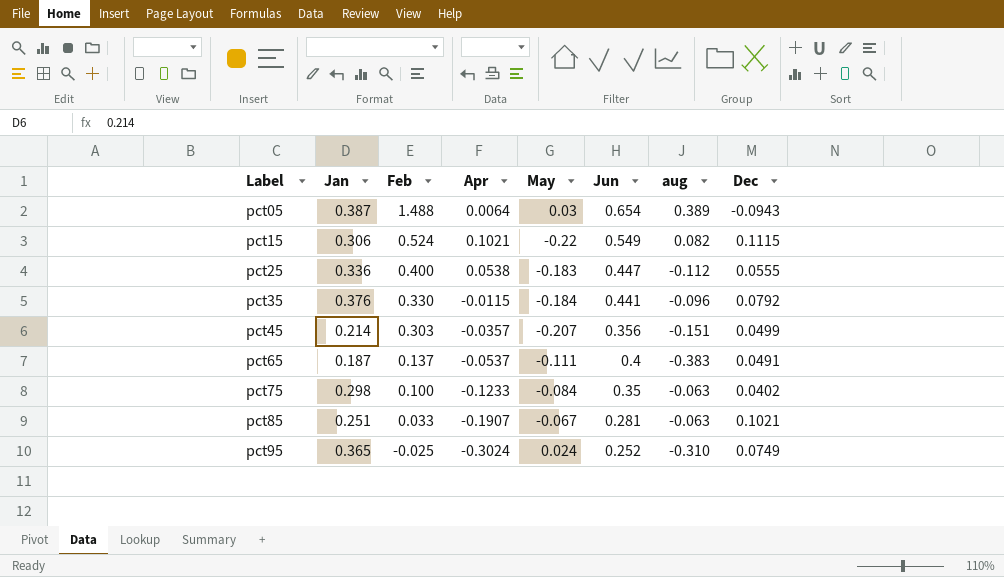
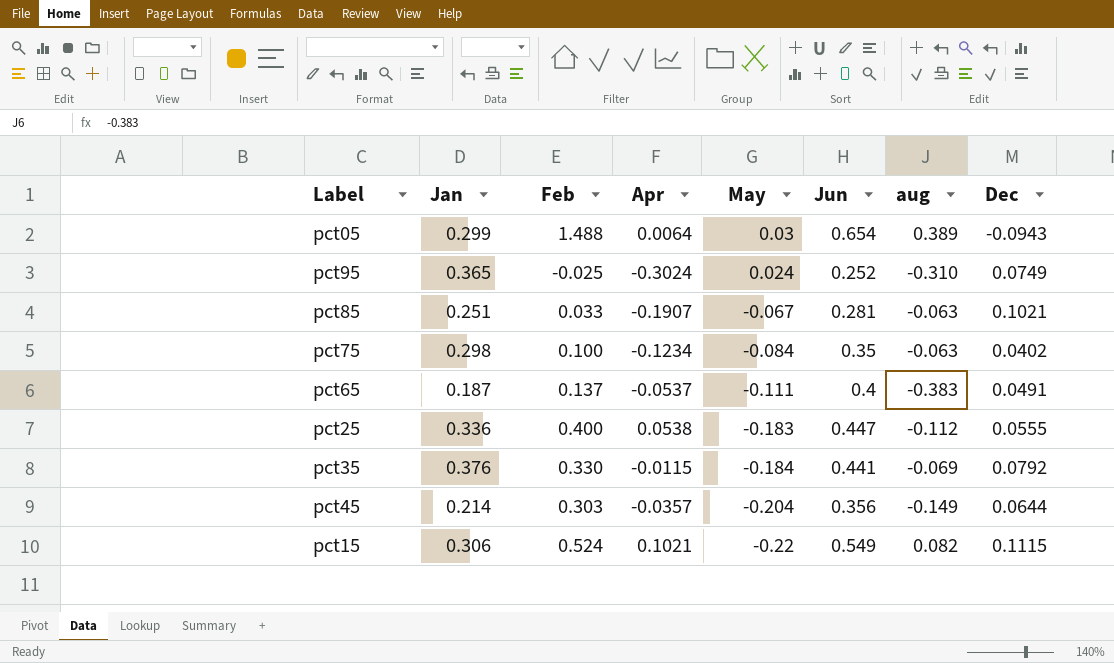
row order: Label ascending -> May descending
pct05 | Jan: 0.387 -> 0.299
pct75 | Apr: -0.1233 -> -0.1234
pct35 | aug: -0.096 -> -0.069
pct45 | May: -0.207 -> -0.204
pct45 | aug: -0.151 -> -0.149
pct45 | Dec: 0.0499 -> 0.0644

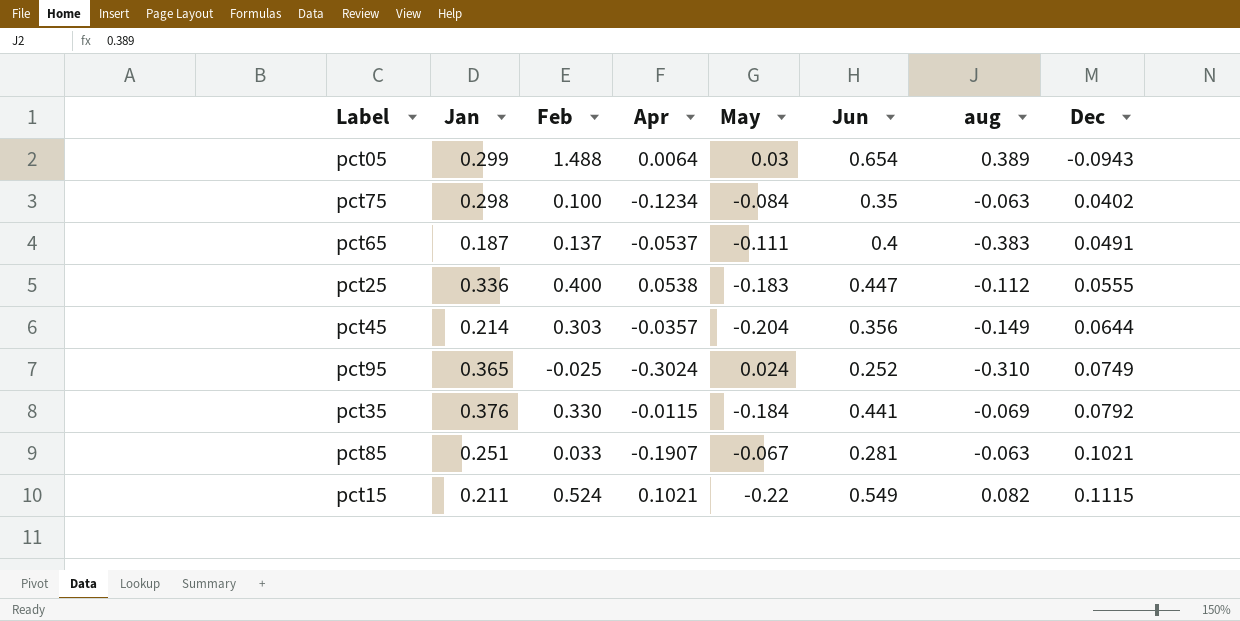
row order: May descending -> Dec ascending
pct15 | Jan: 0.306 -> 0.211

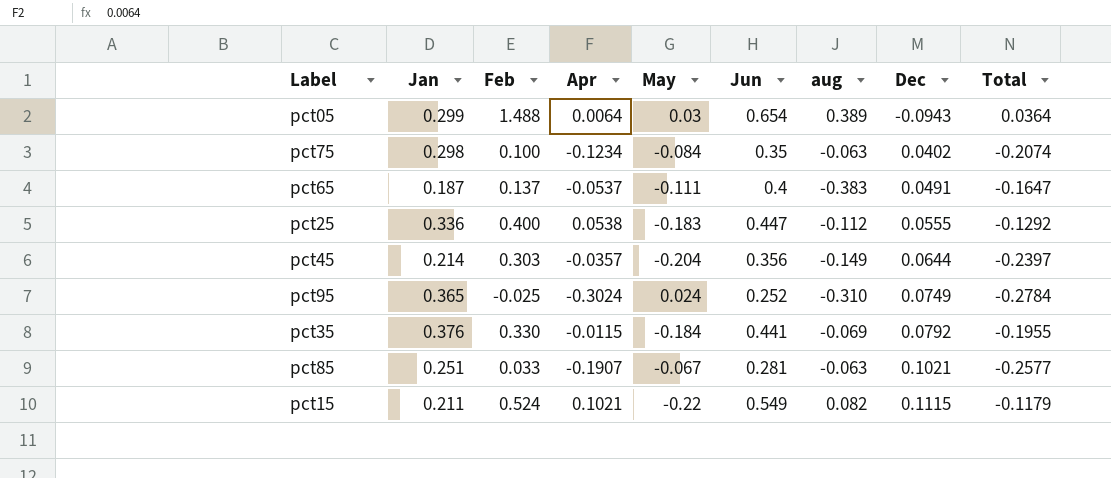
column Total | formula: none -> [Apr] + [May]

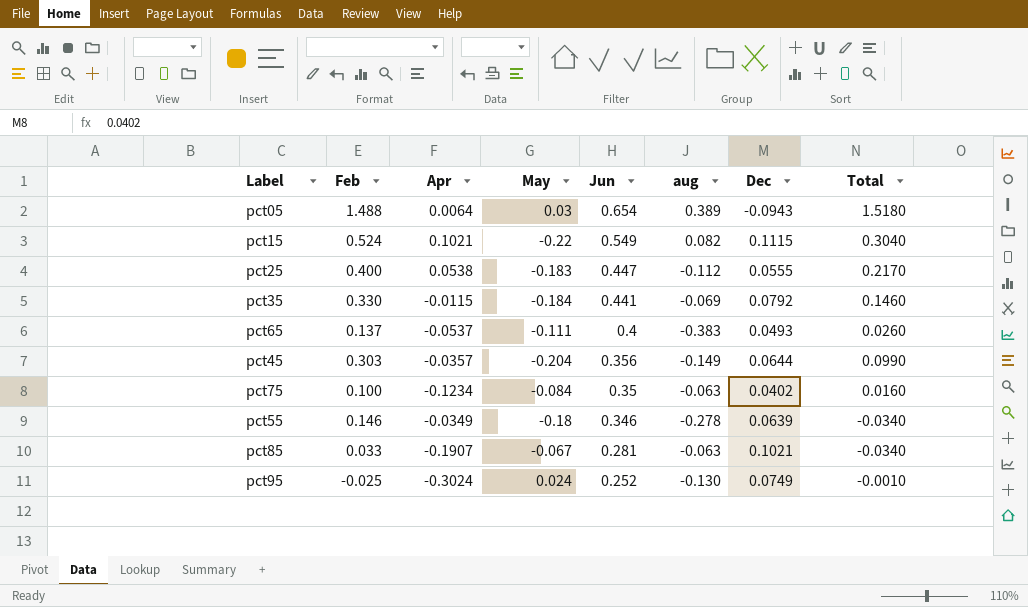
row order: Dec ascending -> Jun descending
column Jan | position: 2 -> none
column Total | formula: [Apr] + [May] -> [Feb] + [May]
pct65 | Dec: 0.0491 -> 0.0493
row pct55: none -> 0.146 | -0.0349 | -0.18 | 0.346 | -0.278 | 0.0639 | -0.0340
pct95 | aug: -0.310 -> -0.130

